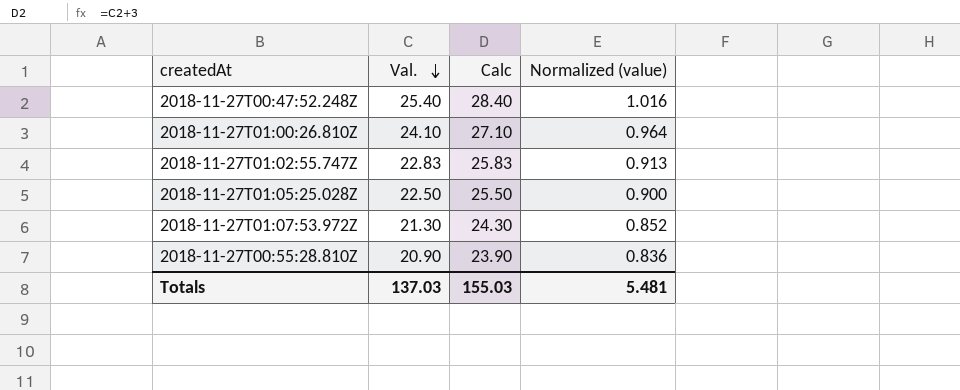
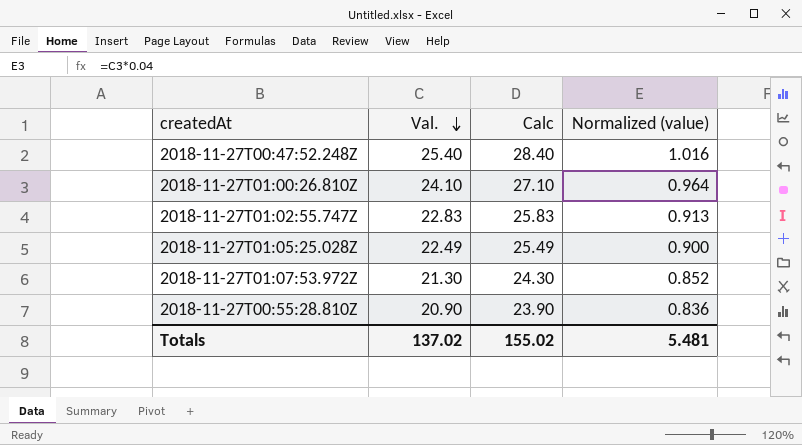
2018-11-27T01:05:25.028Z | Val.: 22.50 -> 22.49
2018-11-27T01:05:25.028Z | Calc: 25.50 -> 25.49
Totals | Val.: 137.03 -> 137.02
Totals | Calc: 155.03 -> 155.02

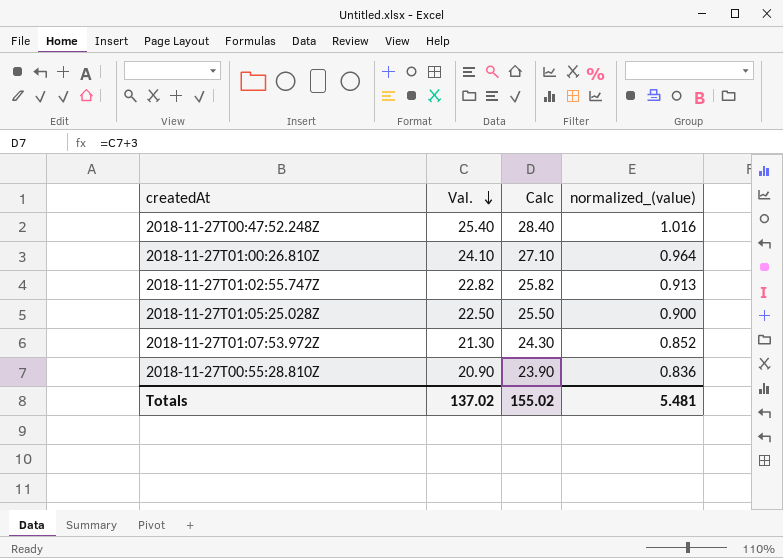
column name: Normalized (value) -> normalized_(value)
2018-11-27T01:02:55.747Z | Val.: 22.83 -> 22.82
2018-11-27T01:02:55.747Z | Calc: 25.83 -> 25.82
2018-11-27T01:05:25.028Z | Val.: 22.49 -> 22.50
2018-11-27T01:05:25.028Z | Calc: 25.49 -> 25.50

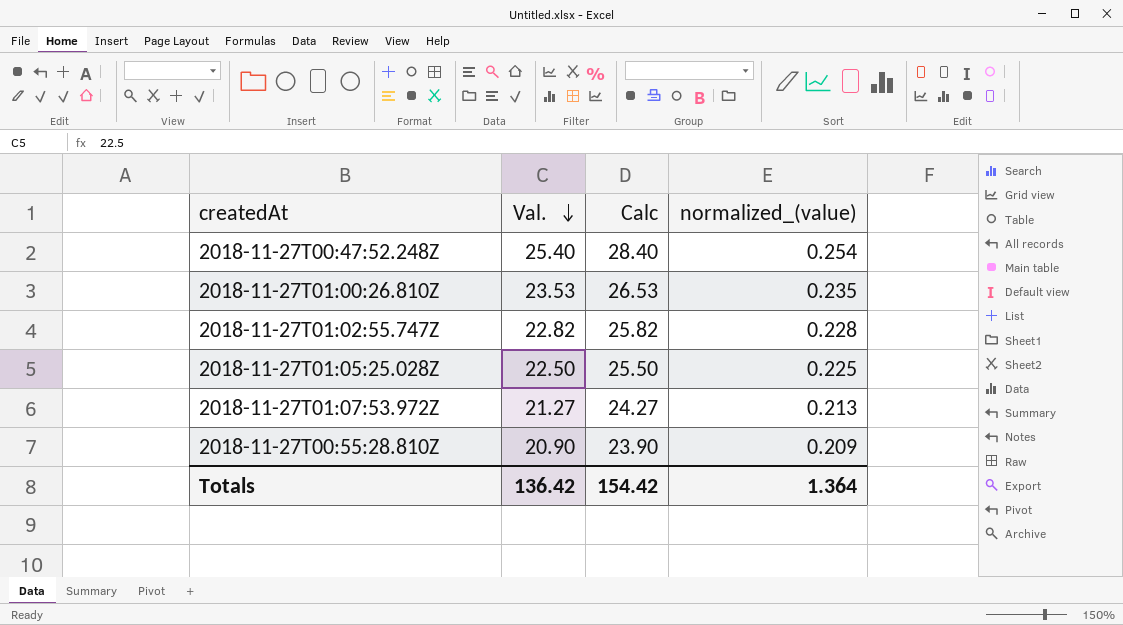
column normalized_(value) | formula: [Val.] * 0.04 -> [Val.] * 0.01
2018-11-27T01:00:26.810Z | Val.: 24.10 -> 23.53
2018-11-27T01:00:26.810Z | Calc: 27.10 -> 26.53
2018-11-27T01:07:53.972Z | Val.: 21.30 -> 21.27
2018-11-27T01:07:53.972Z | Calc: 24.30 -> 24.27
Totals | Val.: 137.02 -> 136.42
Totals | Calc: 155.02 -> 154.42
Totals | normalized_(value): 5.481 -> 1.364

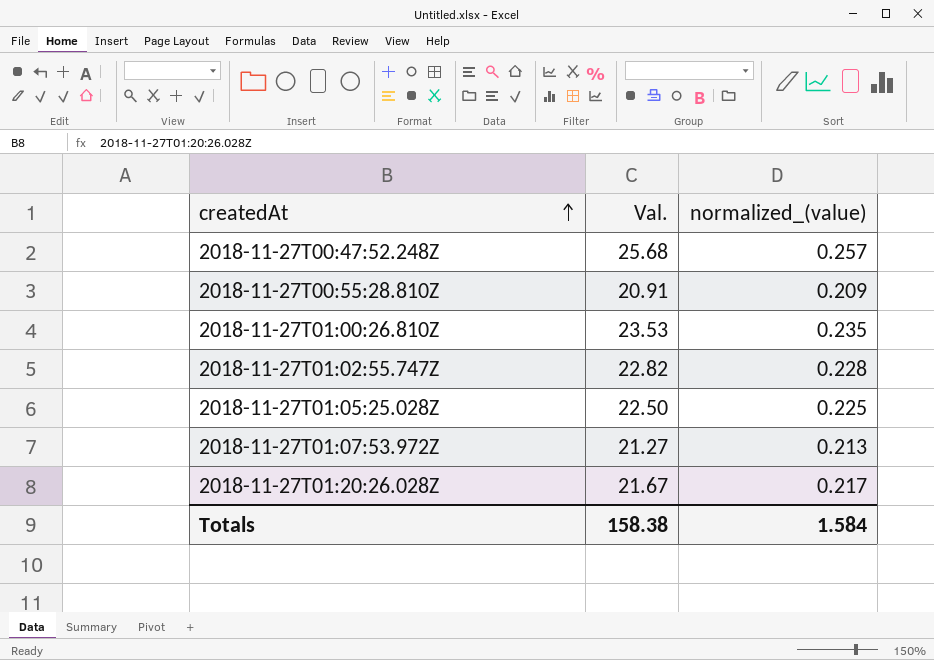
row order: Val. descending -> createdAt ascending
column Calc | formula: [Val.] + 3 -> none
2018-11-27T00:47:52.248Z | Val.: 25.40 -> 25.68
2018-11-27T00:47:52.248Z | normalized_(value): 0.254 -> 0.257
2018-11-27T00:55:28.810Z | Val.: 20.90 -> 20.91
row 2018-11-27T01:20:26.028Z: none -> 21.67 | 0.217
Totals | Val.: 136.42 -> 158.38
Totals | normalized_(value): 1.364 -> 1.584

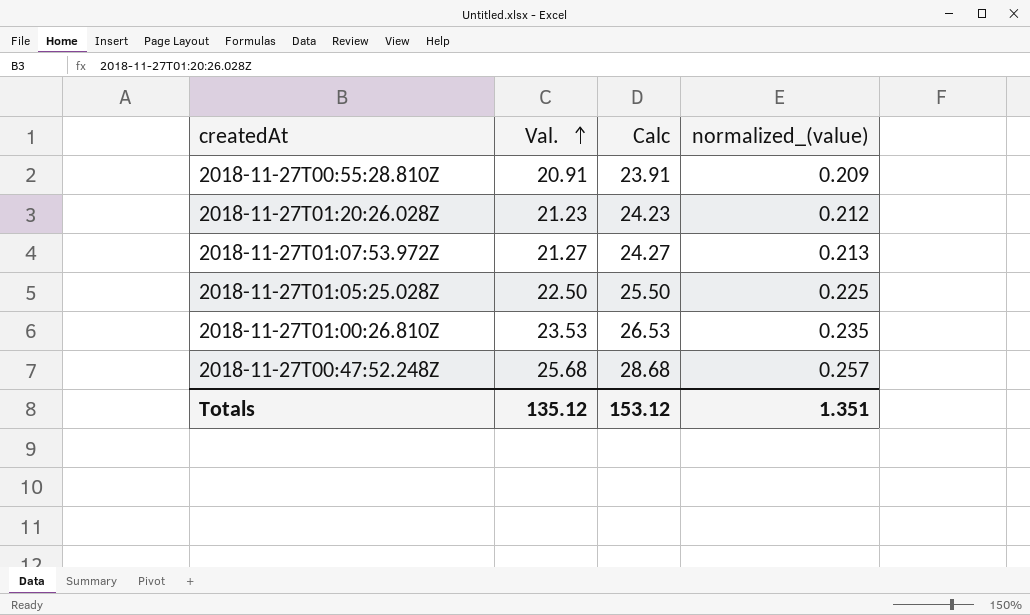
row order: createdAt ascending -> Val. ascending
column Calc | formula: none -> [Val.] + 3
row 2018-11-27T01:02:55.747Z: 22.82 | 0.228 -> none
2018-11-27T01:20:26.028Z | Val.: 21.67 -> 21.23
2018-11-27T01:20:26.028Z | normalized_(value): 0.217 -> 0.212
Totals | Val.: 158.38 -> 135.12
Totals | normalized_(value): 1.584 -> 1.351

